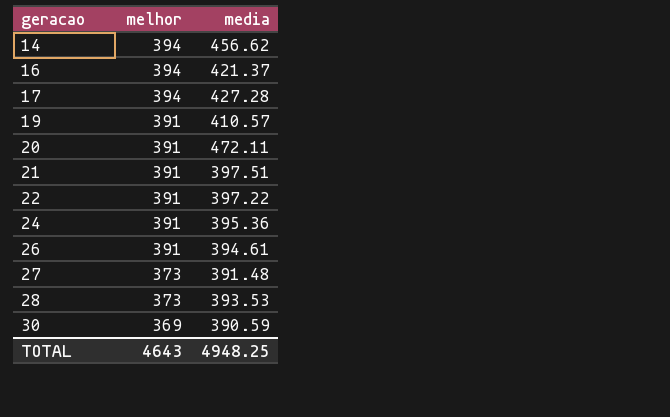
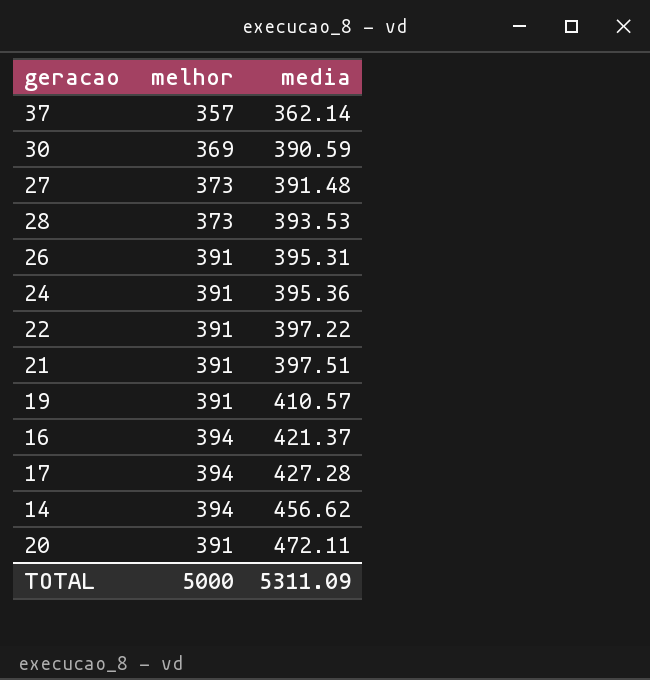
row order: geracao ascending -> media ascending
row 37: none -> 357 | 362.14
26 | media: 394.61 -> 395.31
TOTAL | melhor: 4643 -> 5000
TOTAL | media: 4948.25 -> 5311.09

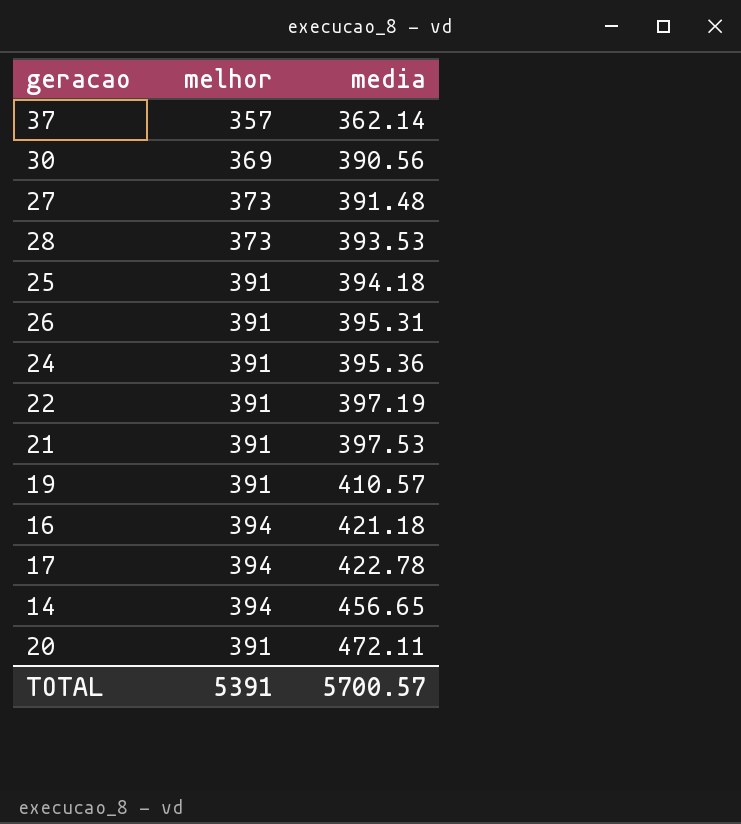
30 | media: 390.59 -> 390.56
row 25: none -> 391 | 394.18
22 | media: 397.22 -> 397.19
21 | media: 397.51 -> 397.53
16 | media: 421.37 -> 421.18
17 | media: 427.28 -> 422.78
14 | media: 456.62 -> 456.65
TOTAL | melhor: 5000 -> 5391
TOTAL | media: 5311.09 -> 5700.57

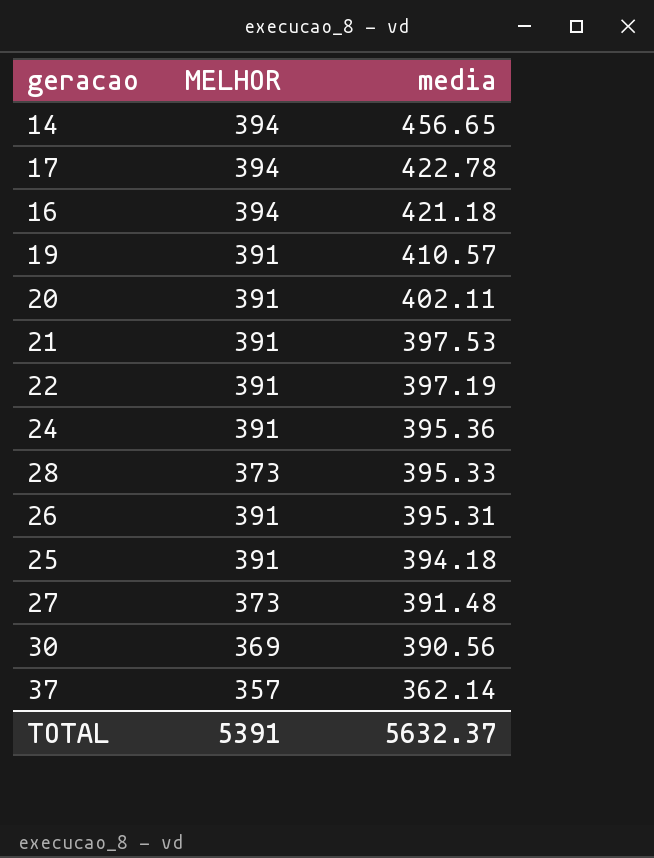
row order: media ascending -> media descending
column name: melhor -> MELHOR
20 | media: 472.11 -> 402.11
28 | media: 393.53 -> 395.33
TOTAL | media: 5700.57 -> 5632.37

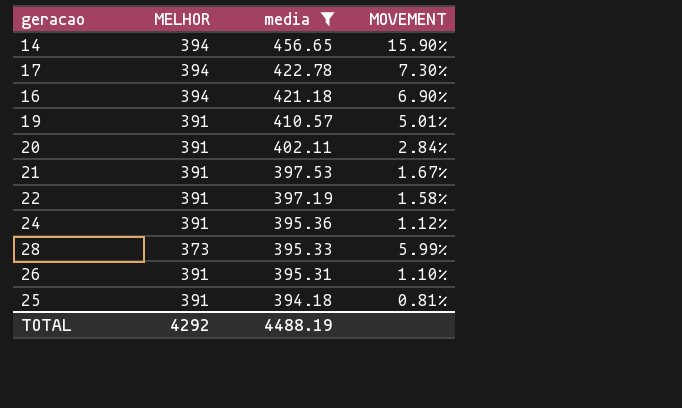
filter: none -> media >= 394.18
column MOVEMENT | formula: none -> ([media] - [MELHOR]) / [MELHOR]
TOTAL | MELHOR: 5391 -> 4292
TOTAL | media: 5632.37 -> 4488.19

